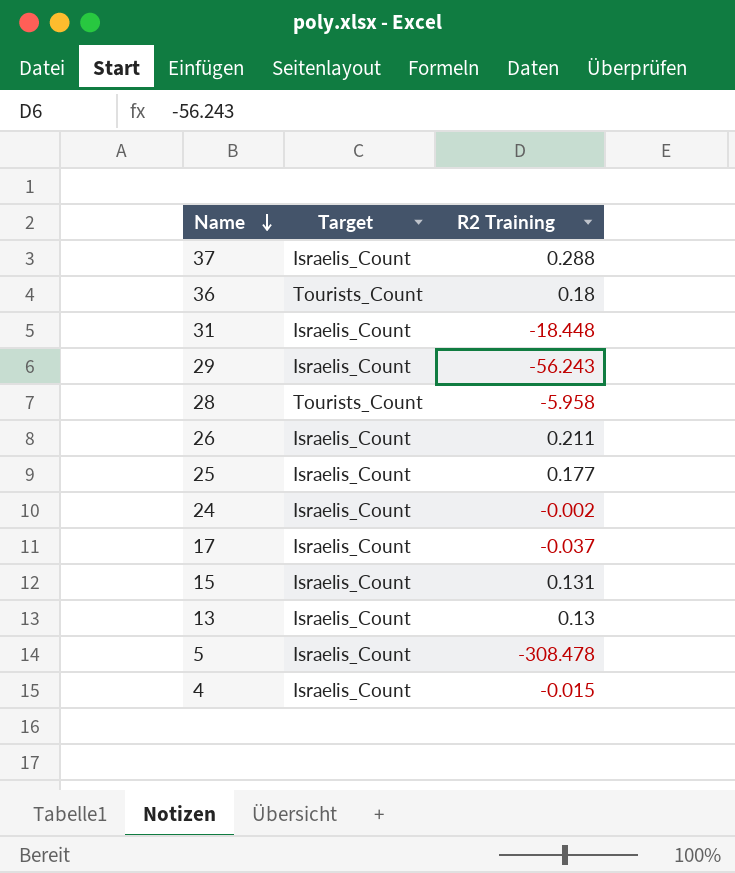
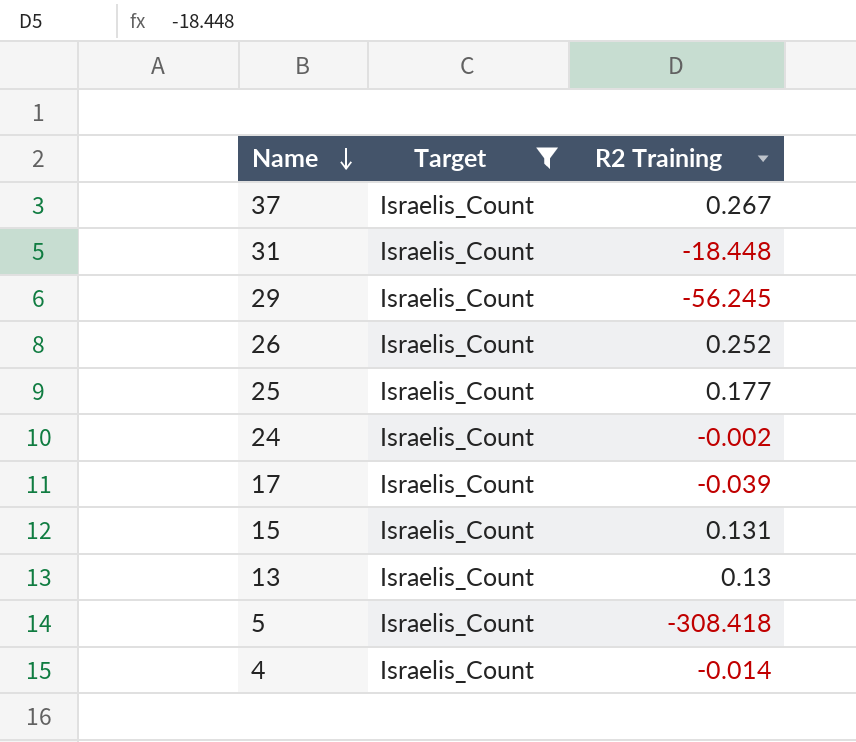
filter: none -> Target = Israelis_Count
37 | R2 Training: 0.288 -> 0.267
29 | R2 Training: -56.243 -> -56.245
26 | R2 Training: 0.211 -> 0.252
17 | R2 Training: -0.037 -> -0.039
5 | R2 Training: -308.478 -> -308.418
4 | R2 Training: -0.015 -> -0.014

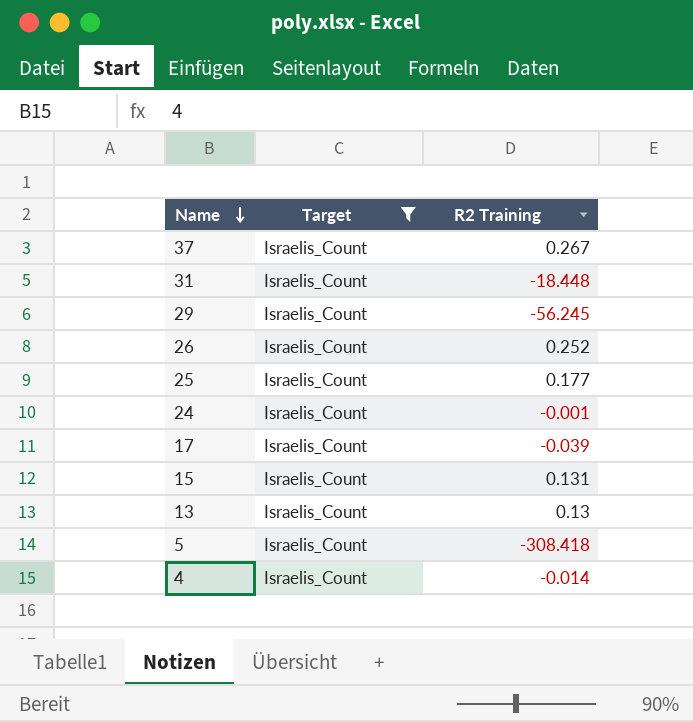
24 | R2 Training: -0.002 -> -0.001

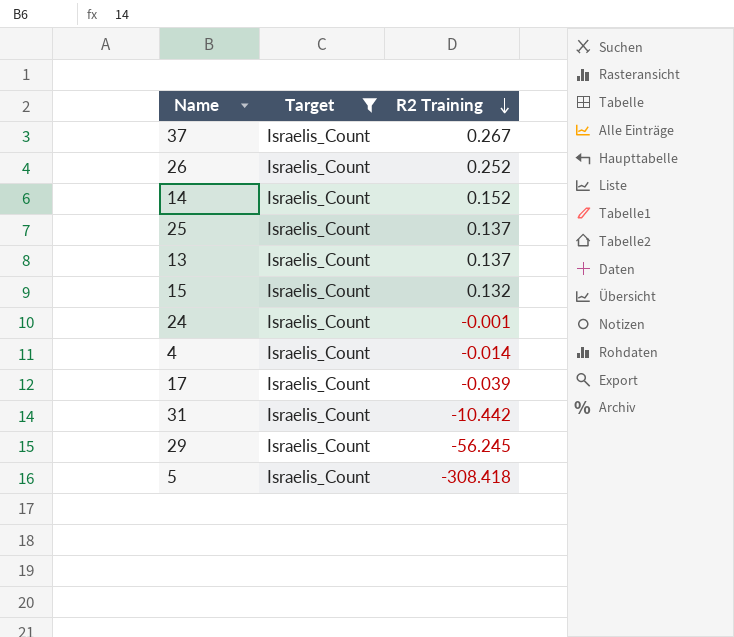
row order: Name descending -> R2 Training descending
row 14: none -> Israelis_Count | 0.152
25 | R2 Training: 0.177 -> 0.137
13 | R2 Training: 0.13 -> 0.137
15 | R2 Training: 0.131 -> 0.132
31 | R2 Training: -18.448 -> -10.442

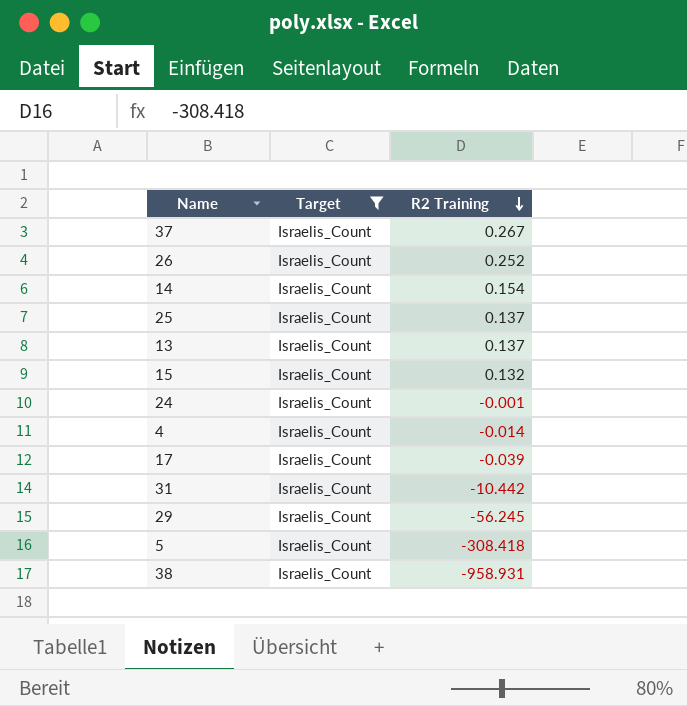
14 | R2 Training: 0.152 -> 0.154
row 38: none -> Israelis_Count | -958.931

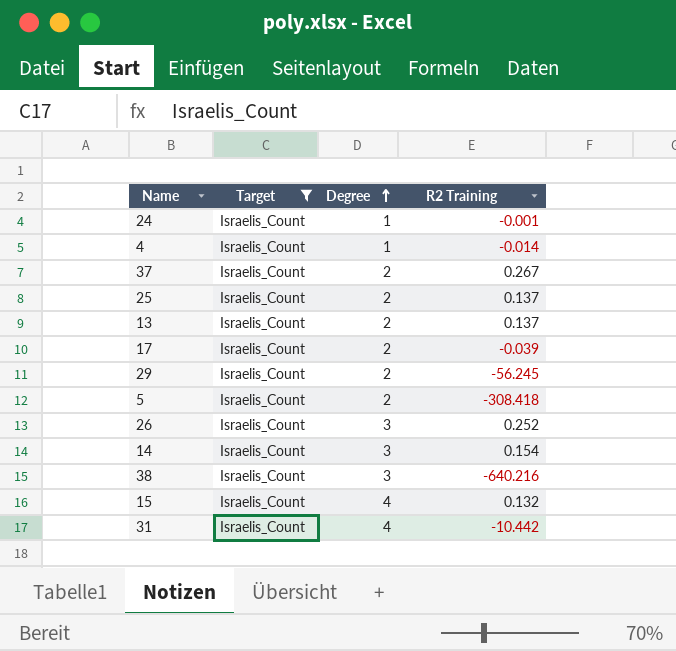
row order: R2 Training descending -> Degree ascending
column Degree | position: none -> 3
38 | R2 Training: -958.931 -> -640.216

